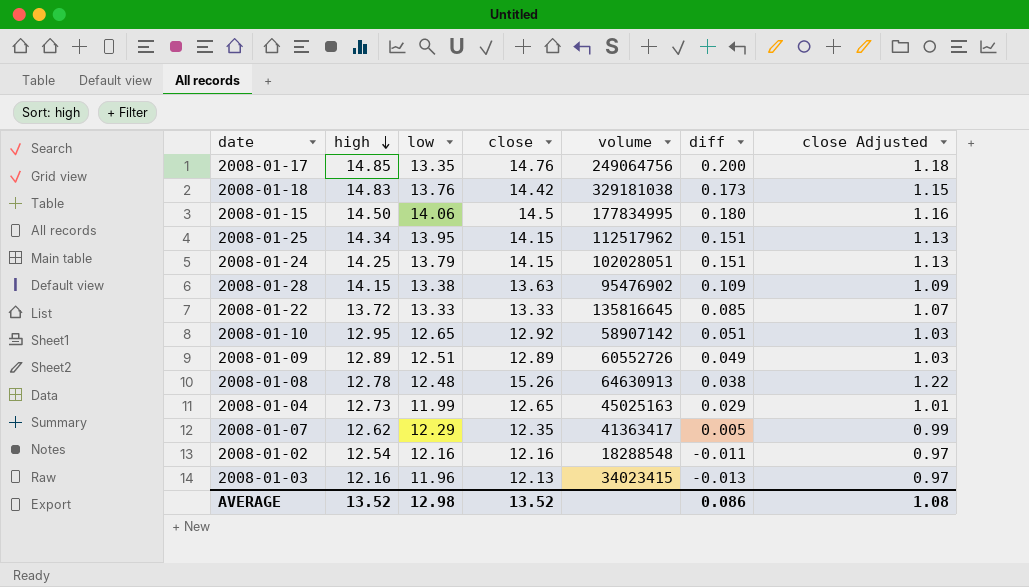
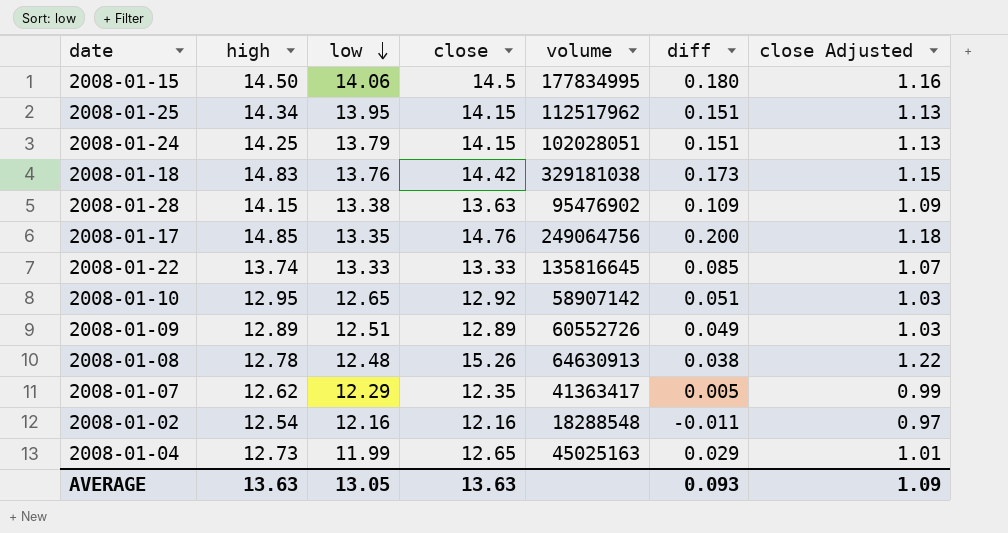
row order: high descending -> low descending
row 2008-01-03: 12.16 | 11.96 | 12.13 | 34023415 | -0.013 | 0.97 -> none
2008-01-22 | high: 13.72 -> 13.74
AVERAGE | high: 13.52 -> 13.63
AVERAGE | low: 12.98 -> 13.05
AVERAGE | close: 13.52 -> 13.63
AVERAGE | diff: 0.086 -> 0.093
AVERAGE | close Adjusted: 1.08 -> 1.09

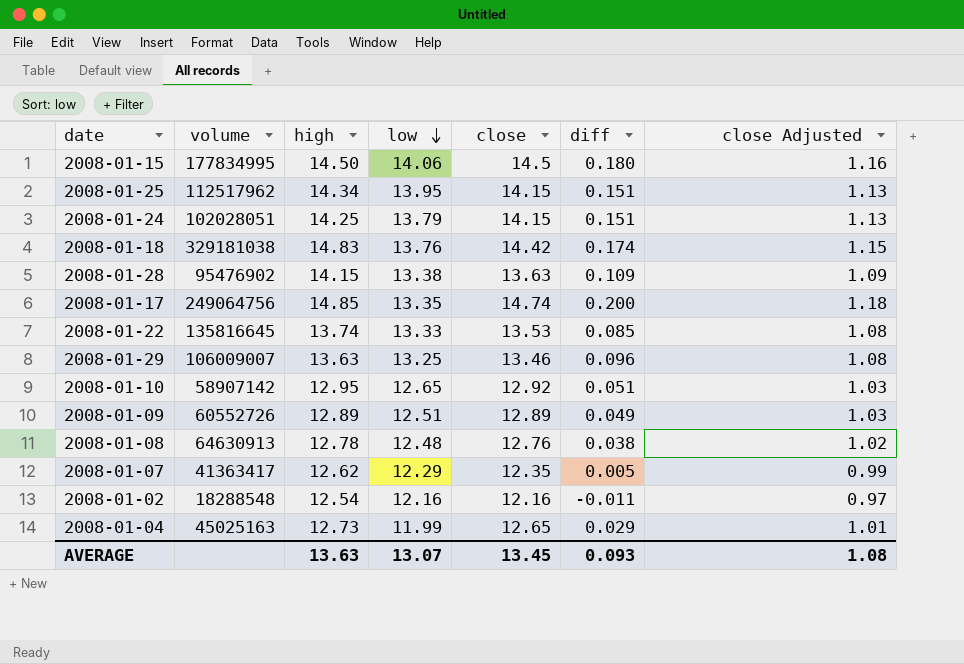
column volume | position: 5 -> 2
2008-01-18 | diff: 0.173 -> 0.174
2008-01-17 | close: 14.76 -> 14.74
2008-01-22 | close: 13.33 -> 13.53
2008-01-22 | close Adjusted: 1.07 -> 1.08
row 2008-01-29: none -> 106009007 | 13.63 | 13.25 | 13.46 | 0.096 | 1.08
2008-01-08 | close: 15.26 -> 12.76
2008-01-08 | close Adjusted: 1.22 -> 1.02
AVERAGE | low: 13.05 -> 13.07
AVERAGE | close: 13.63 -> 13.45
AVERAGE | close Adjusted: 1.09 -> 1.08

